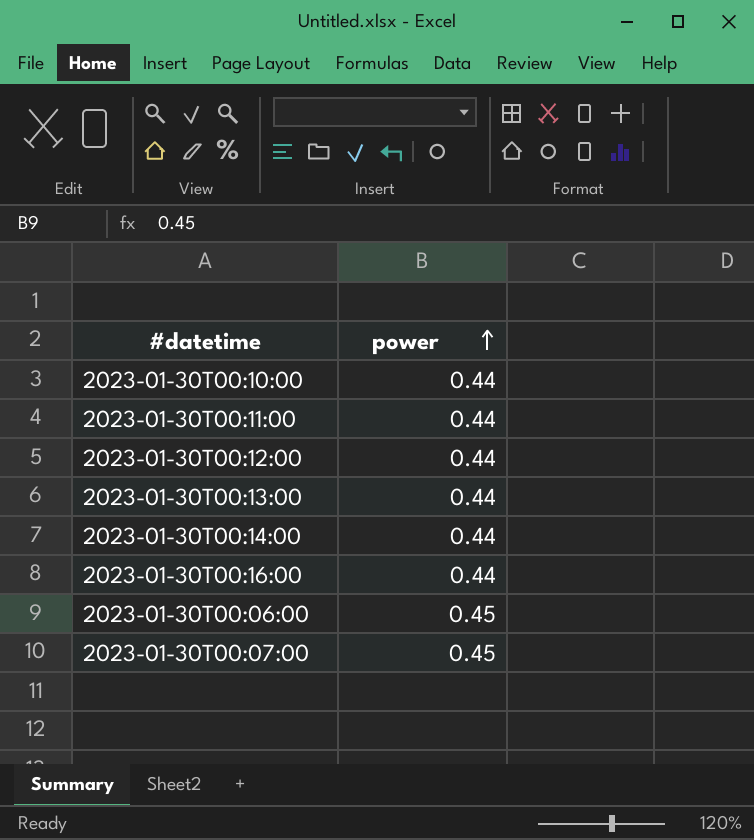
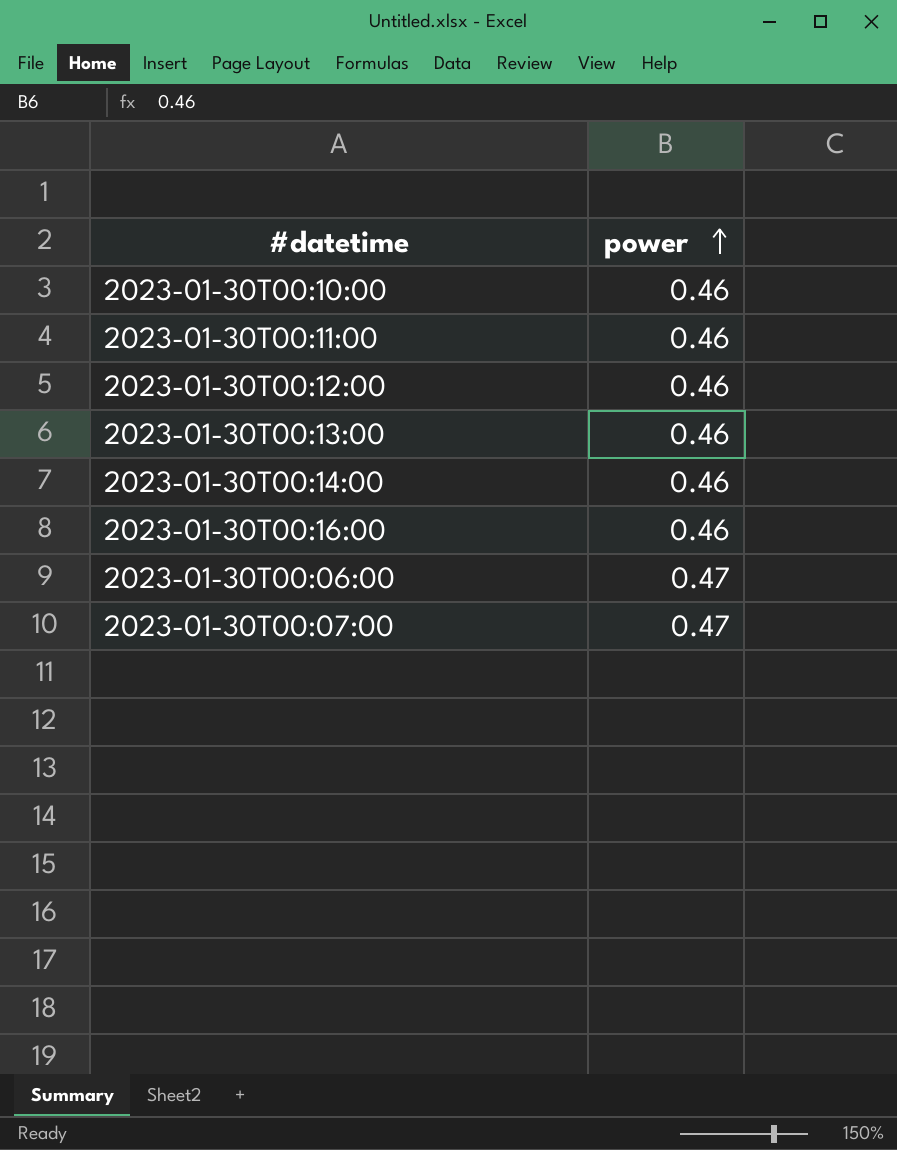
2023-01-30T00:10:00 | power: 0.44 -> 0.46
2023-01-30T00:11:00 | power: 0.44 -> 0.46
2023-01-30T00:12:00 | power: 0.44 -> 0.46
2023-01-30T00:13:00 | power: 0.44 -> 0.46
2023-01-30T00:14:00 | power: 0.44 -> 0.46
2023-01-30T00:16:00 | power: 0.44 -> 0.46
2023-01-30T00:06:00 | power: 0.45 -> 0.47
2023-01-30T00:07:00 | power: 0.45 -> 0.47

